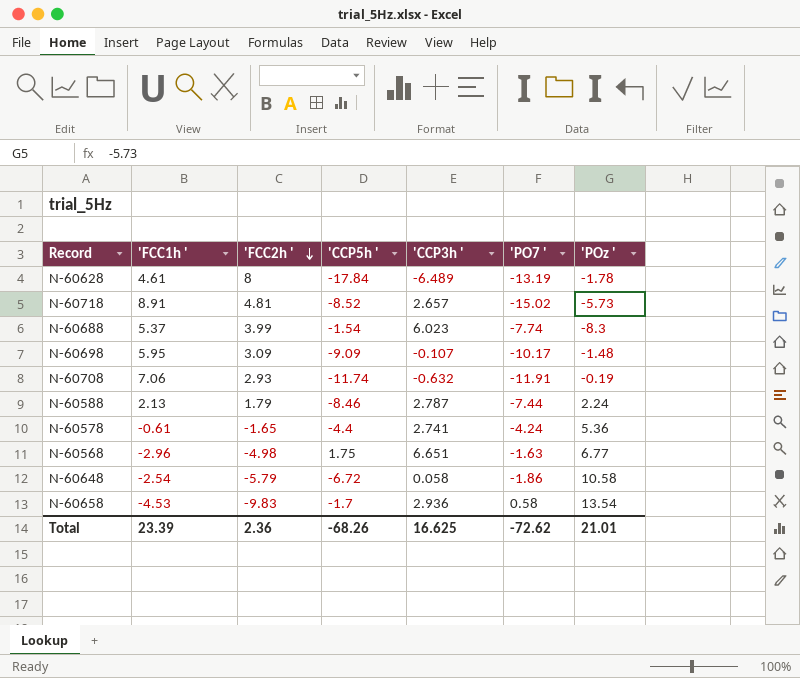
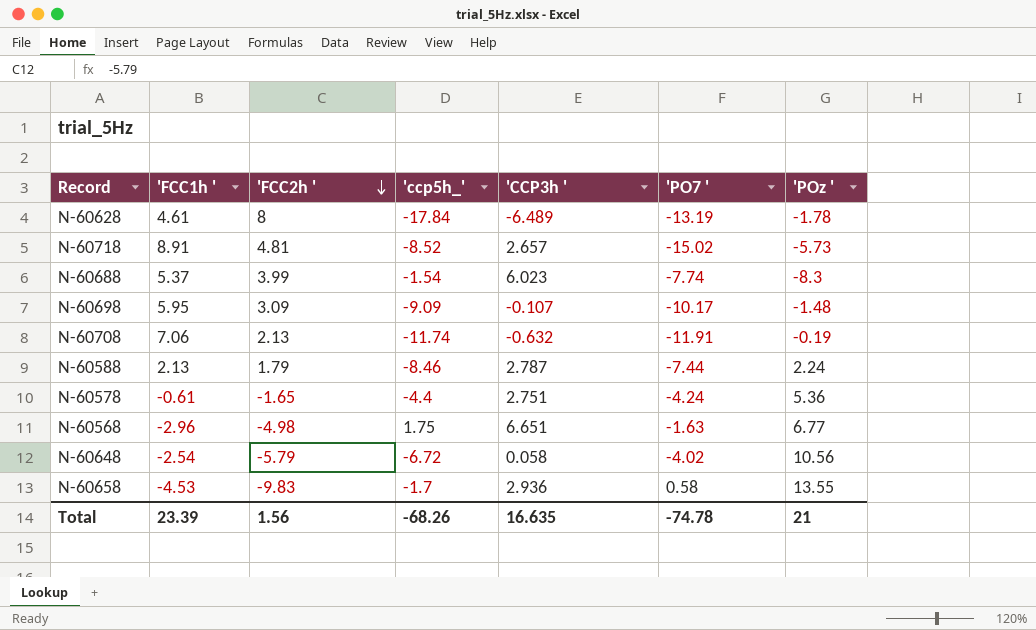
column name: 'CCP5h ' -> 'ccp5h_'
N-60708 | 'FCC2h ': 2.93 -> 2.13
N-60578 | 'CCP3h ': 2.741 -> 2.751
N-60648 | 'PO7 ': -1.86 -> -4.02
N-60648 | 'POz ': 10.58 -> 10.56
N-60658 | 'POz ': 13.54 -> 13.55
Total | 'FCC2h ': 2.36 -> 1.56
Total | 'CCP3h ': 16.625 -> 16.635
Total | 'PO7 ': -72.62 -> -74.78
Total | 'POz ': 21.01 -> 21

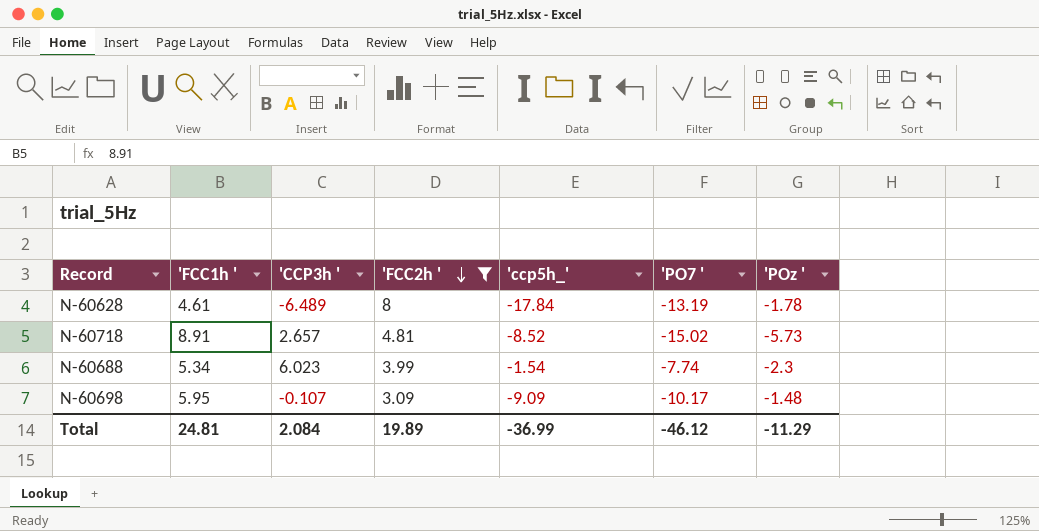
filter: none -> 'FCC2h ' >= 3.09
column 'CCP3h ' | position: 5 -> 3
N-60688 | 'FCC1h ': 5.37 -> 5.34
N-60688 | 'POz ': -8.3 -> -2.3
Total | 'FCC1h ': 23.39 -> 24.81
Total | 'CCP3h ': 16.635 -> 2.084
Total | 'FCC2h ': 1.56 -> 19.89
Total | 'ccp5h_': -68.26 -> -36.99
Total | 'PO7 ': -74.78 -> -46.12
Total | 'POz ': 21 -> -11.29

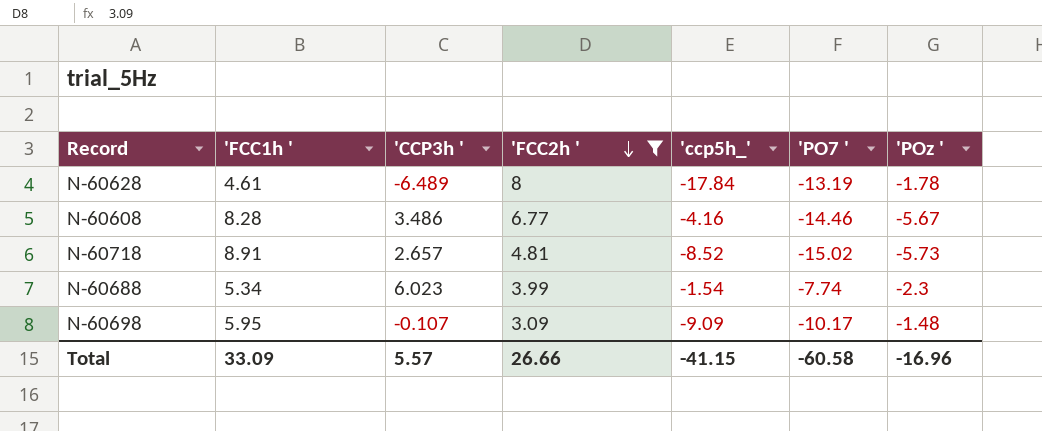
row N-60608: none -> 8.28 | 3.486 | 6.77 | -4.16 | -14.46 | -5.67
Total | 'FCC1h ': 24.81 -> 33.09
Total | 'CCP3h ': 2.084 -> 5.57
Total | 'FCC2h ': 19.89 -> 26.66
Total | 'ccp5h_': -36.99 -> -41.15
Total | 'PO7 ': -46.12 -> -60.58
Total | 'POz ': -11.29 -> -16.96

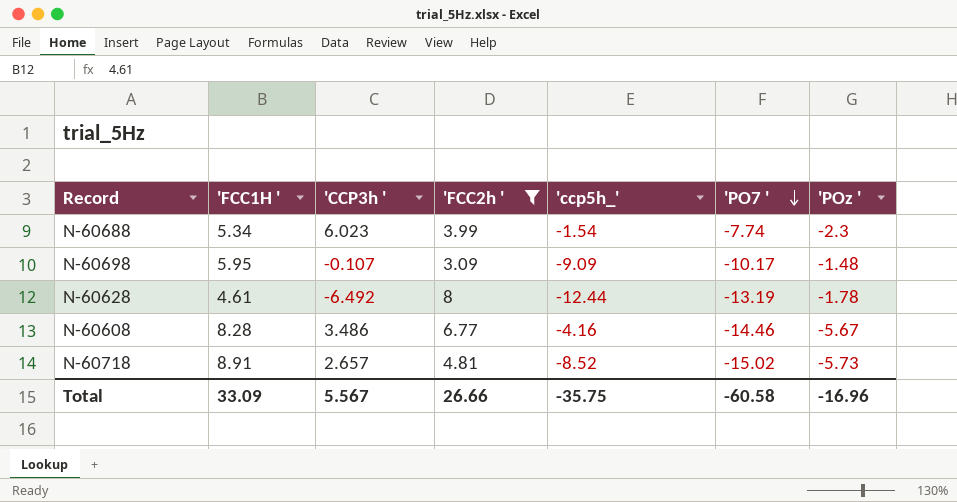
row order: 'FCC2h ' descending -> 'PO7 ' descending
column name: 'FCC1h ' -> 'FCC1H '
N-60628 | 'CCP3h ': -6.489 -> -6.492
N-60628 | 'ccp5h_': -17.84 -> -12.44
Total | 'CCP3h ': 5.57 -> 5.567
Total | 'ccp5h_': -41.15 -> -35.75

